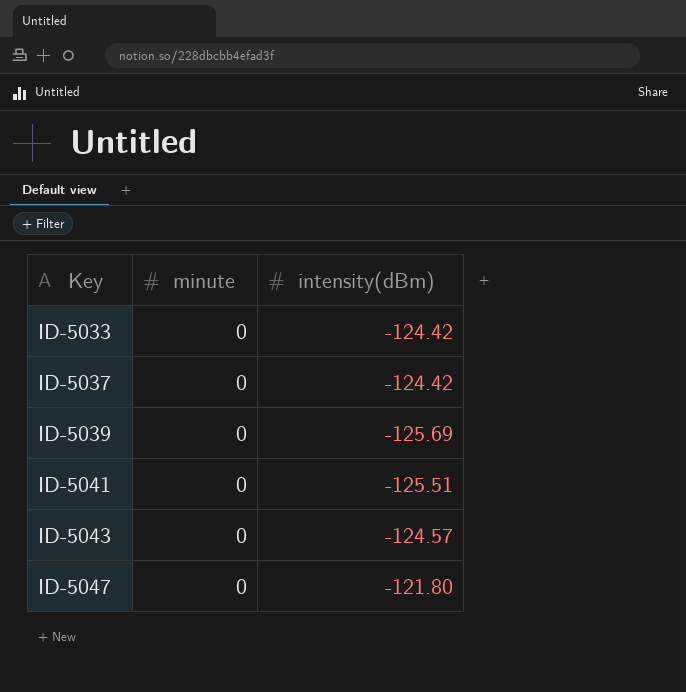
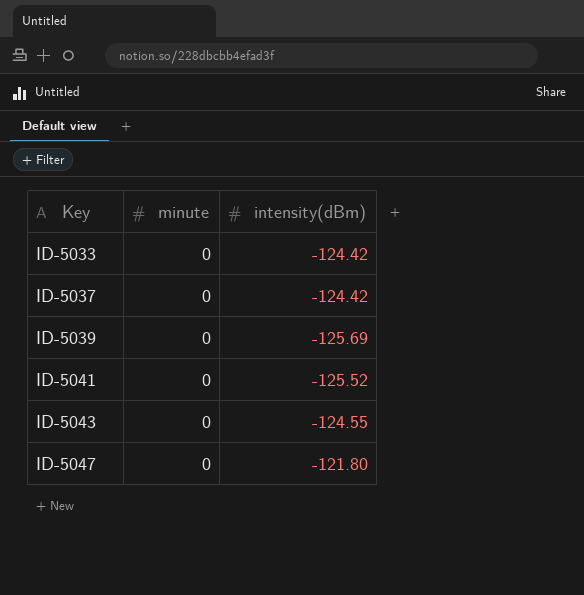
ID-5041 | intensity(dBm): -125.51 -> -125.52
ID-5043 | intensity(dBm): -124.57 -> -124.55

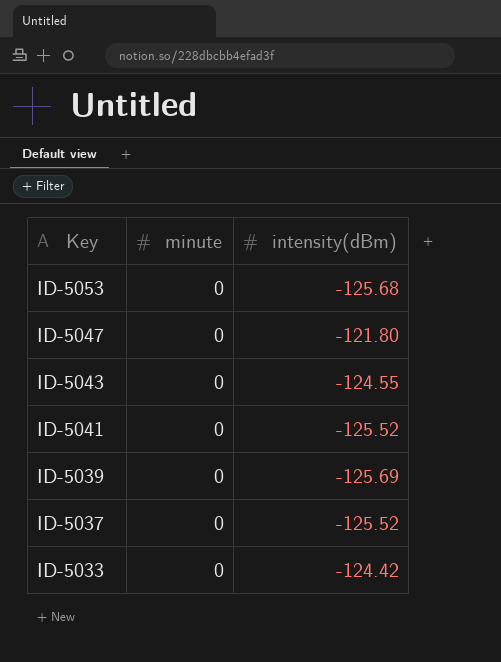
row order: Key ascending -> Key descending
row ID-5053: none -> 0 | -125.68
ID-5037 | intensity(dBm): -124.42 -> -125.52

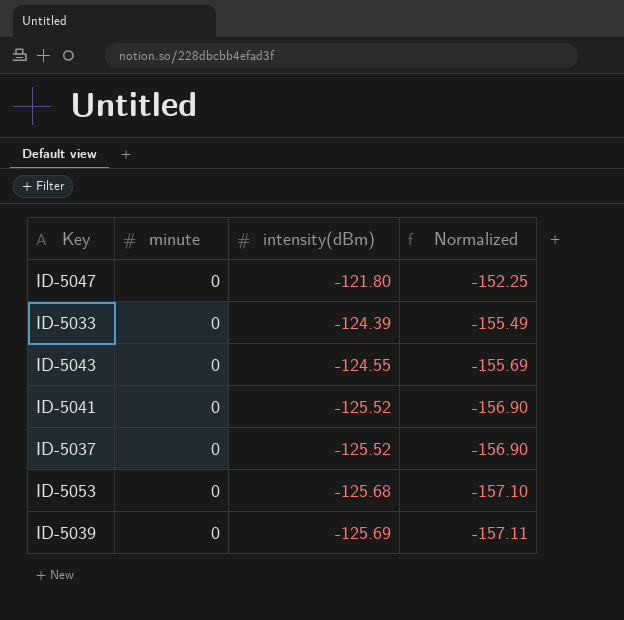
row order: Key descending -> intensity(dBm) descending
column Normalized | formula: none -> [intensity(dBm)] * 1.25
ID-5033 | intensity(dBm): -124.42 -> -124.39

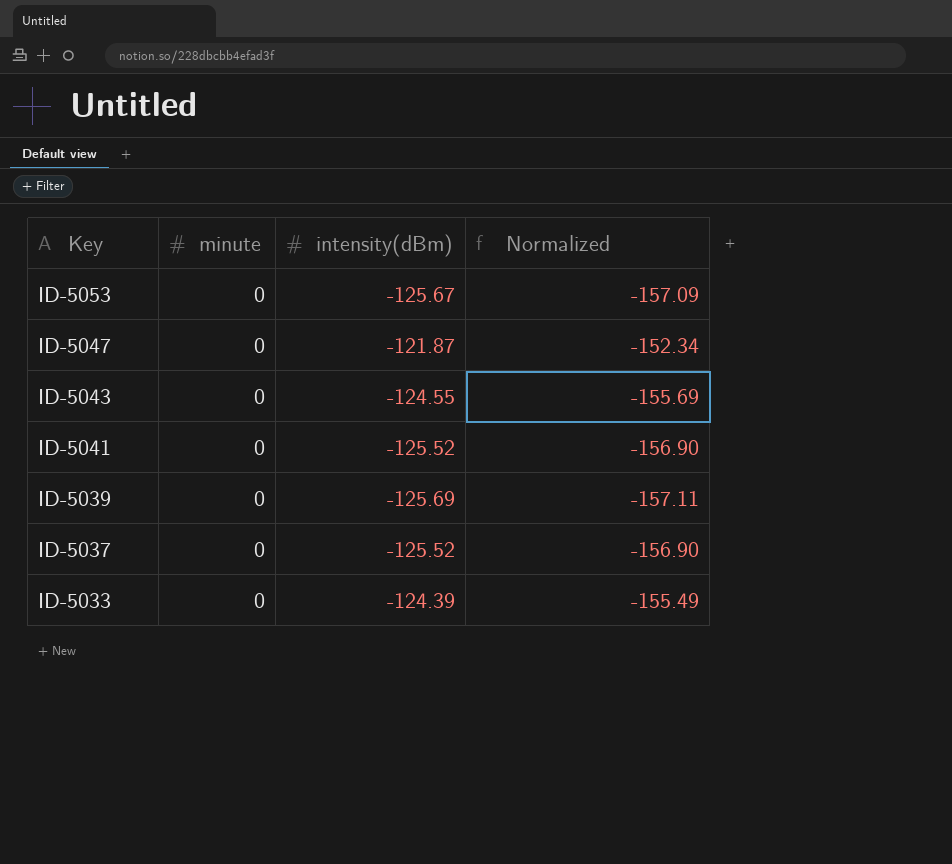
row order: intensity(dBm) descending -> Key descending
ID-5053 | intensity(dBm): -125.68 -> -125.67
ID-5053 | Normalized: -157.10 -> -157.09
ID-5047 | intensity(dBm): -121.80 -> -121.87
ID-5047 | Normalized: -152.25 -> -152.34

